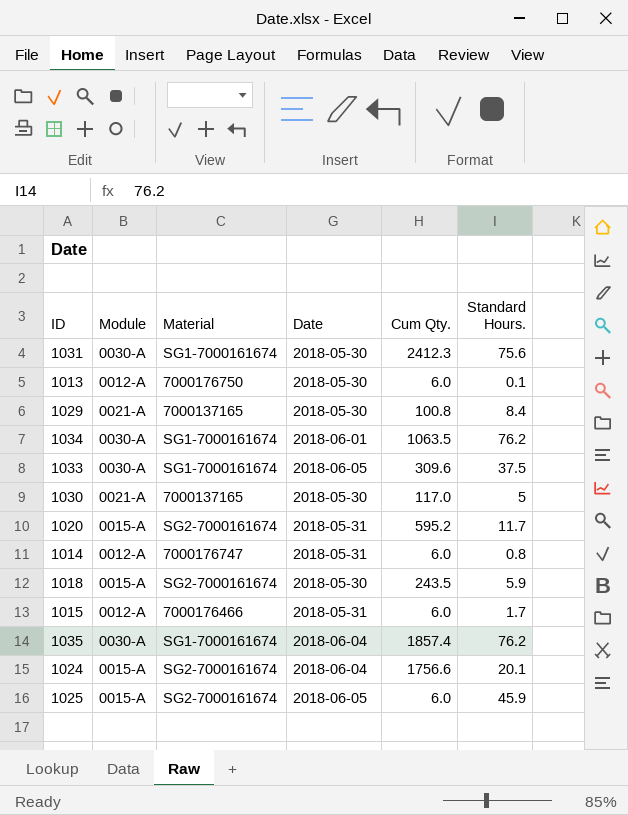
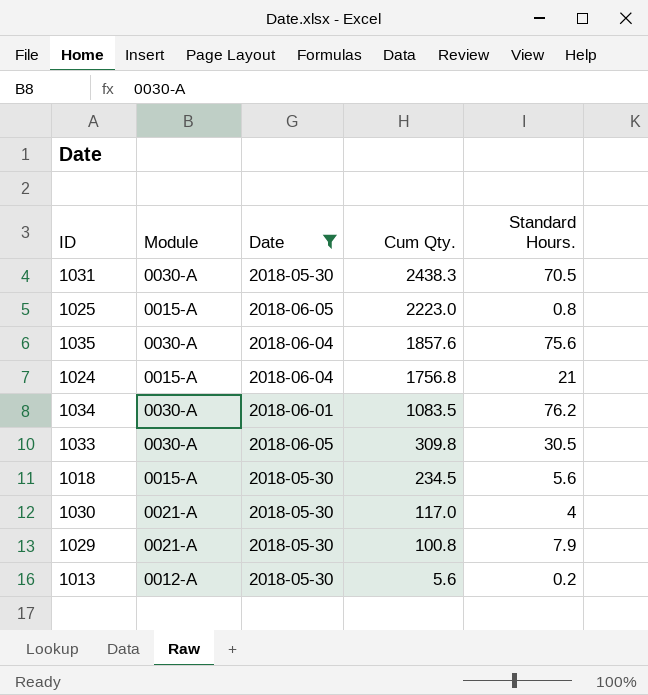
filter: none -> Date != 2018-05-31
row order: none -> Cum Qty. descending
column Material | position: 3 -> none
1031 | Cum Qty.: 2412.3 -> 2438.3
1031 | Standard Hours.: 75.6 -> 70.5
1025 | Cum Qty.: 6.0 -> 2223.0
1025 | Standard Hours.: 45.9 -> 0.8
1035 | Cum Qty.: 1857.4 -> 1857.6
1035 | Standard Hours.: 76.2 -> 75.6
1024 | Cum Qty.: 1756.6 -> 1756.8
1024 | Standard Hours.: 20.1 -> 21
1034 | Cum Qty.: 1063.5 -> 1083.5
1033 | Cum Qty.: 309.6 -> 309.8
1033 | Standard Hours.: 37.5 -> 30.5
1018 | Cum Qty.: 243.5 -> 234.5
1018 | Standard Hours.: 5.9 -> 5.6
1030 | Standard Hours.: 5 -> 4
1029 | Standard Hours.: 8.4 -> 7.9
1013 | Cum Qty.: 6.0 -> 5.6
1013 | Standard Hours.: 0.1 -> 0.2

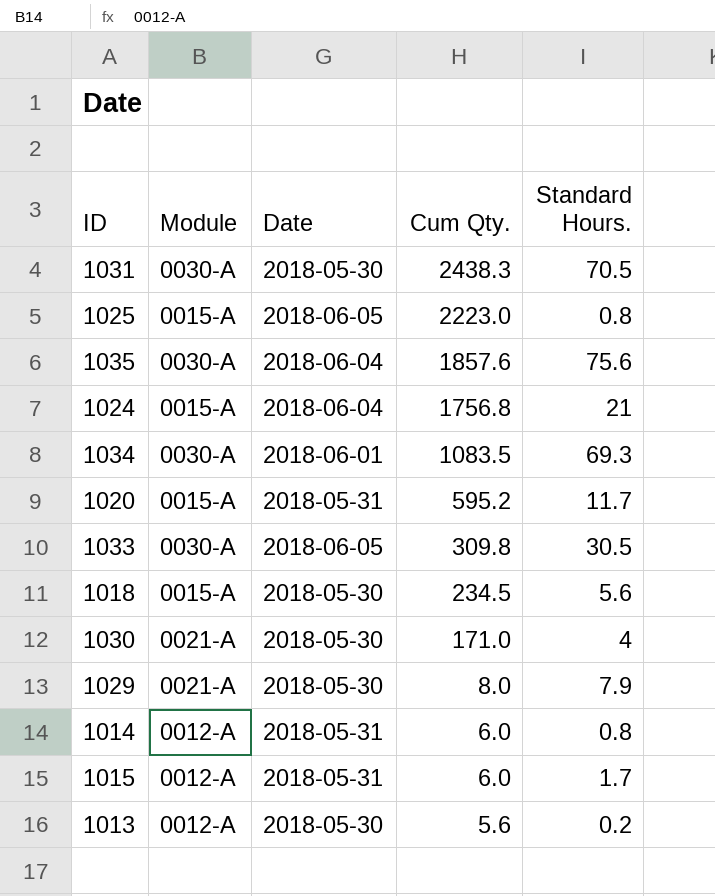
filter: Date != 2018-05-31 -> none
1034 | Standard Hours.: 76.2 -> 69.3
1030 | Cum Qty.: 117.0 -> 171.0
1029 | Cum Qty.: 100.8 -> 8.0

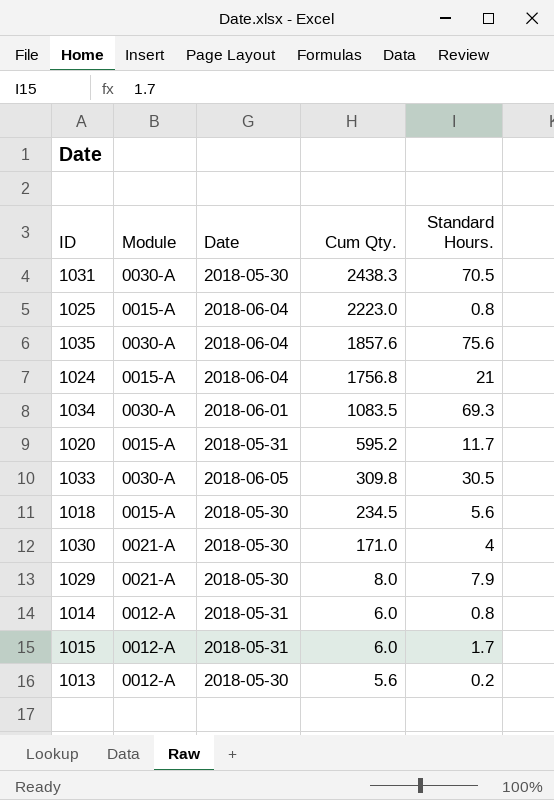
1025 | Date: 2018-06-05 -> 2018-06-04

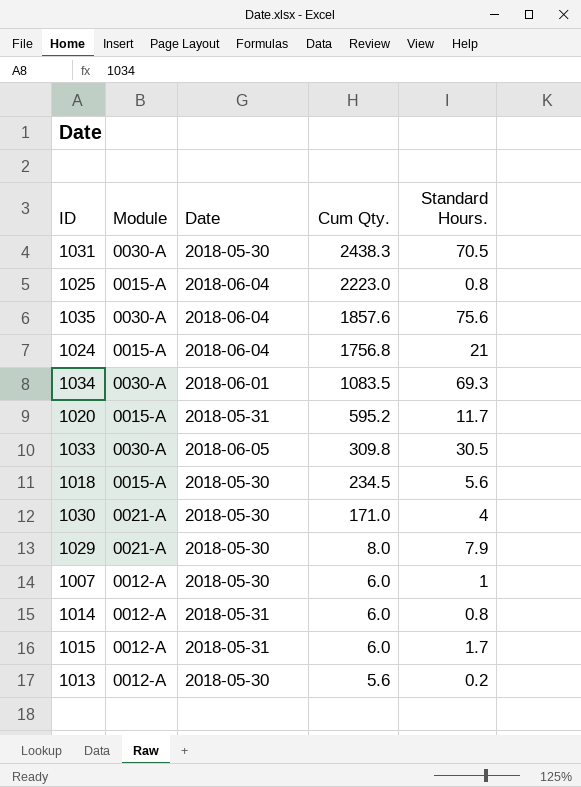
row 1007: none -> 0012-A | 2018-05-30 | 6.0 | 1

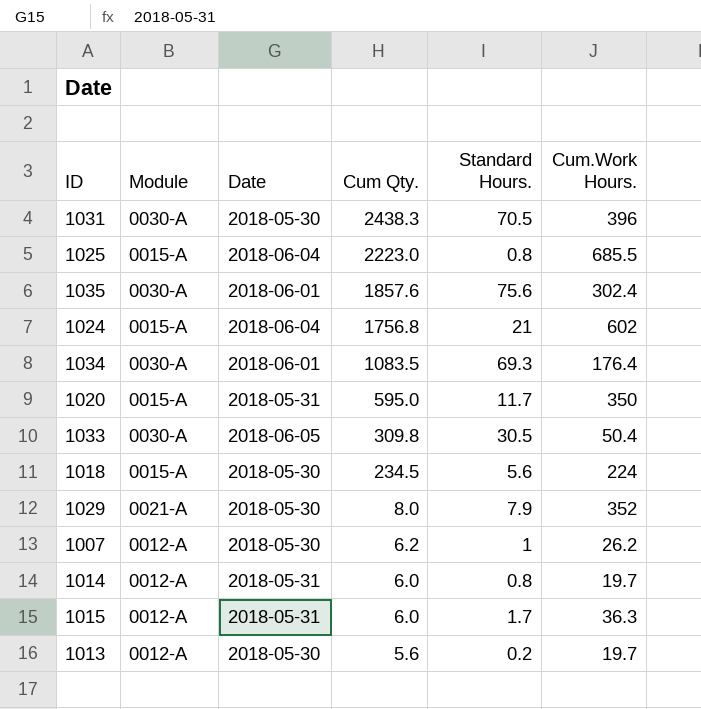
column Cum.Work Hours. | position: none -> 6
row 1030: 0021-A | 2018-05-30 | 171.0 | 4 -> none
1035 | Date: 2018-06-04 -> 2018-06-01
1020 | Cum Qty.: 595.2 -> 595.0
1007 | Cum Qty.: 6.0 -> 6.2

